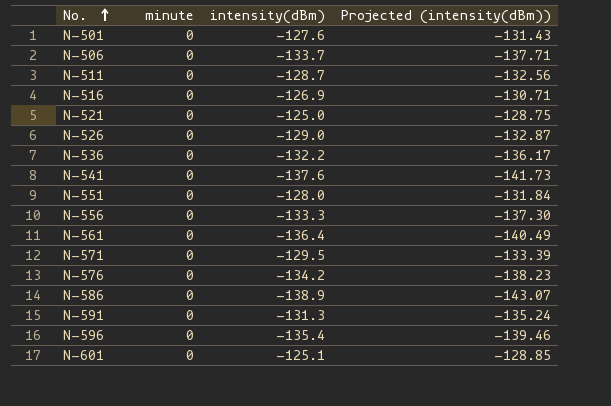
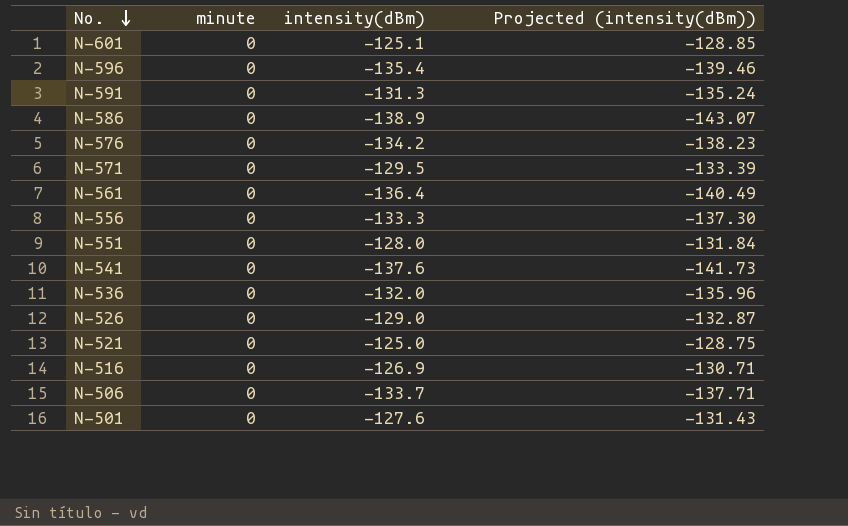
row order: No. ascending -> No. descending
row N-511: 0 | -128.7 | -132.56 -> none
N-536 | intensity(dBm): -132.2 -> -132.0
N-536 | Projected (intensity(dBm)): -136.17 -> -135.96

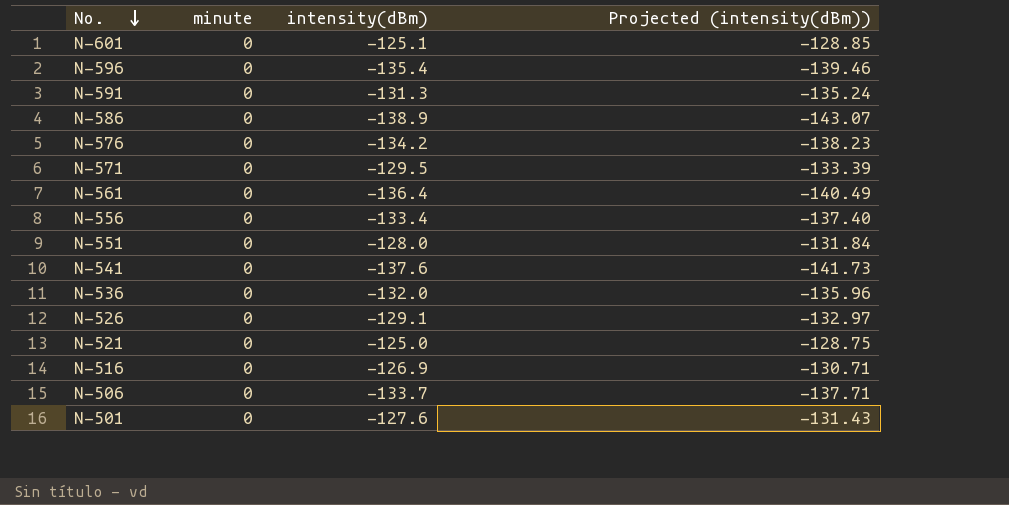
N-556 | intensity(dBm): -133.3 -> -133.4
N-556 | Projected (intensity(dBm)): -137.30 -> -137.40
N-526 | intensity(dBm): -129.0 -> -129.1
N-526 | Projected (intensity(dBm)): -132.87 -> -132.97

